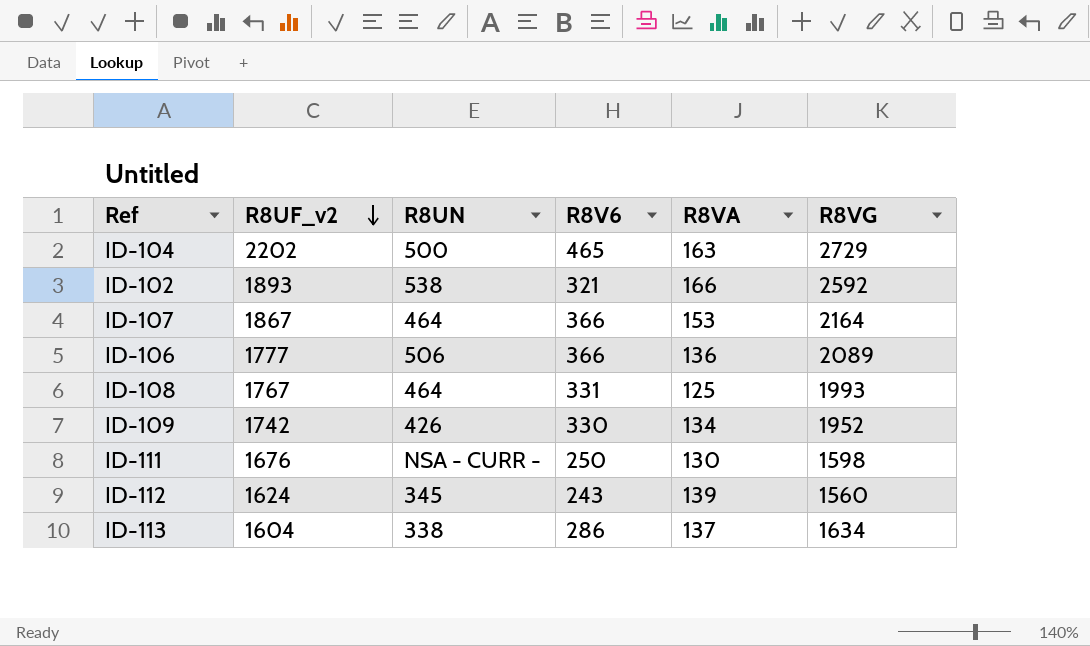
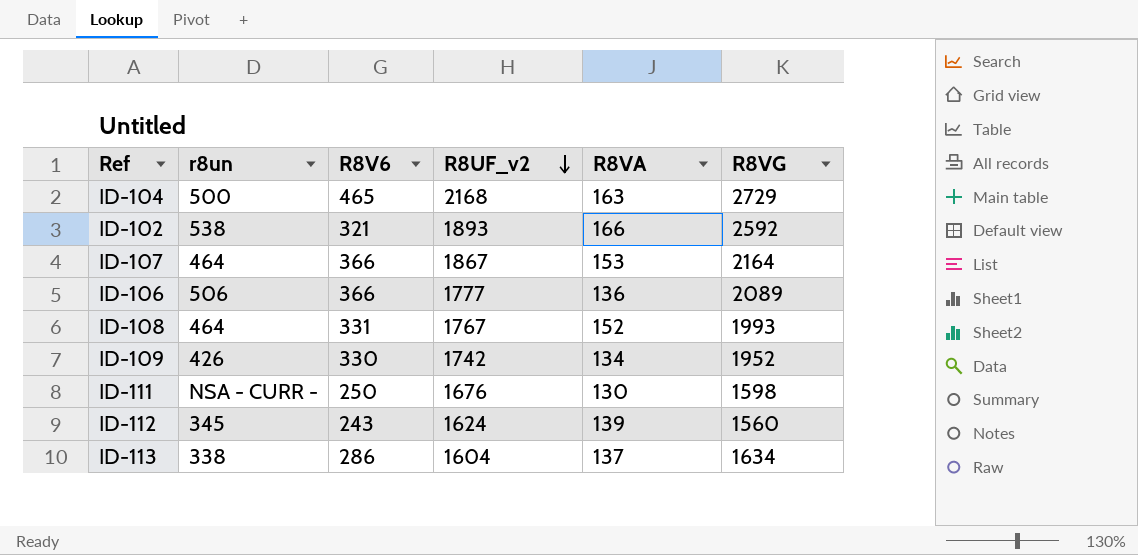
column name: R8UN -> r8un
column R8UF_v2 | position: 2 -> 4
ID-104 | R8UF_v2: 2202 -> 2168
ID-108 | R8VA: 125 -> 152

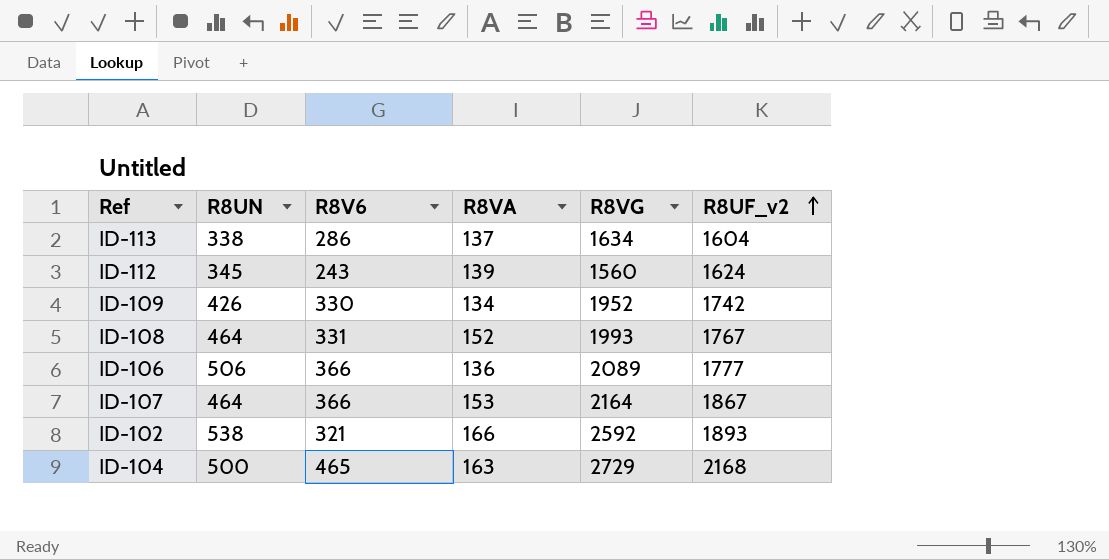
row order: R8UF_v2 descending -> R8UF_v2 ascending
column name: r8un -> R8UN
column R8UF_v2 | position: 4 -> 6
row ID-111: NSA - CURR - | 250 | 1676 | 130 | 1598 -> none

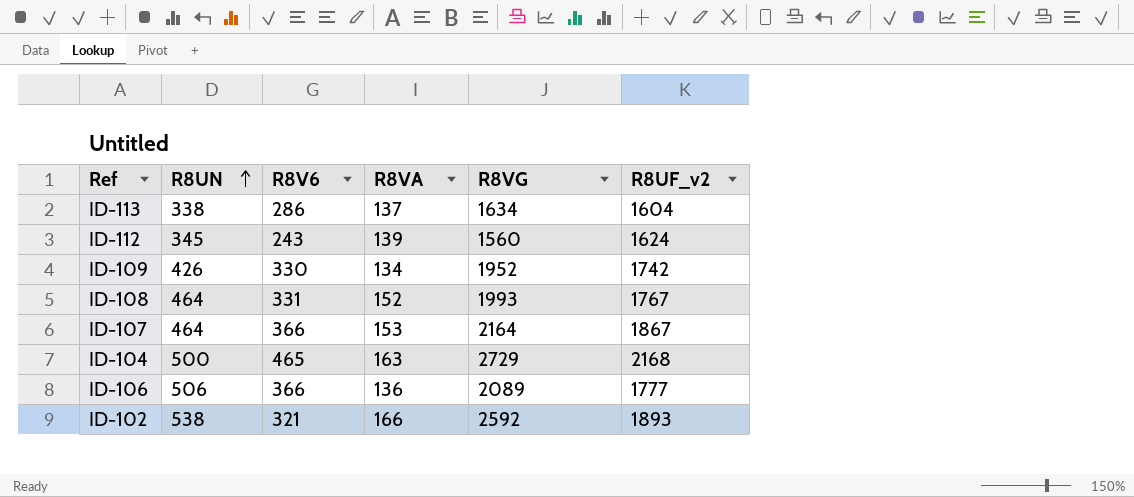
row order: R8UF_v2 ascending -> R8UN ascending

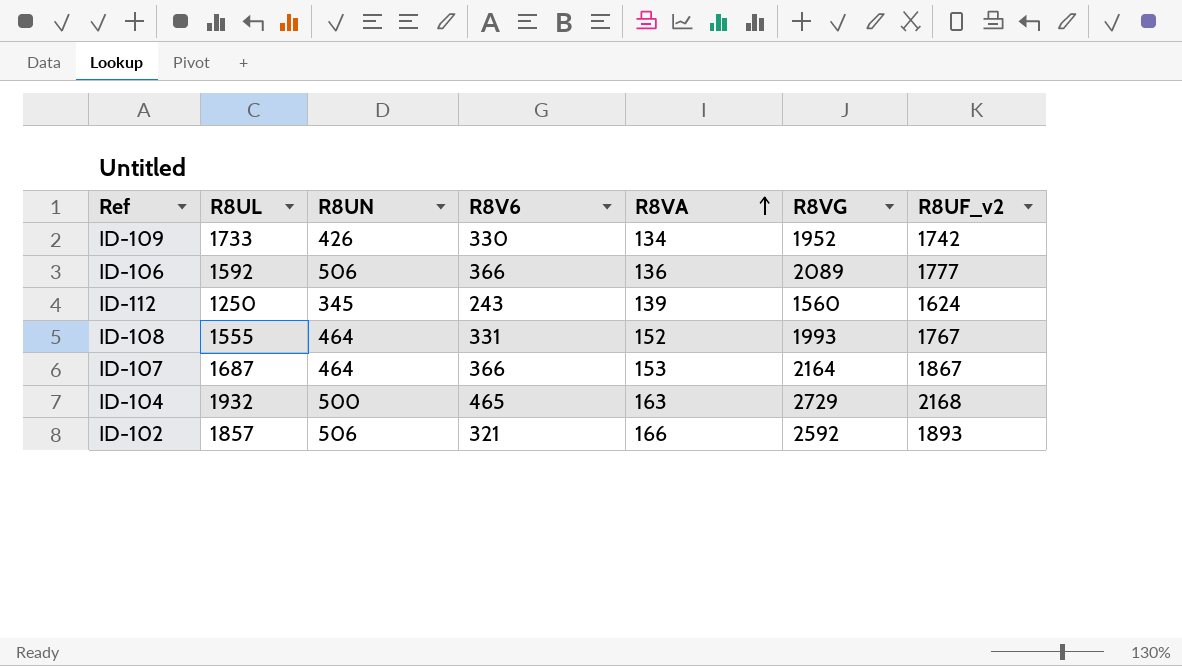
row order: R8UN ascending -> R8VA ascending
column R8UL | position: none -> 2
row ID-113: 338 | 286 | 137 | 1634 | 1604 -> none
ID-102 | R8UN: 538 -> 506

